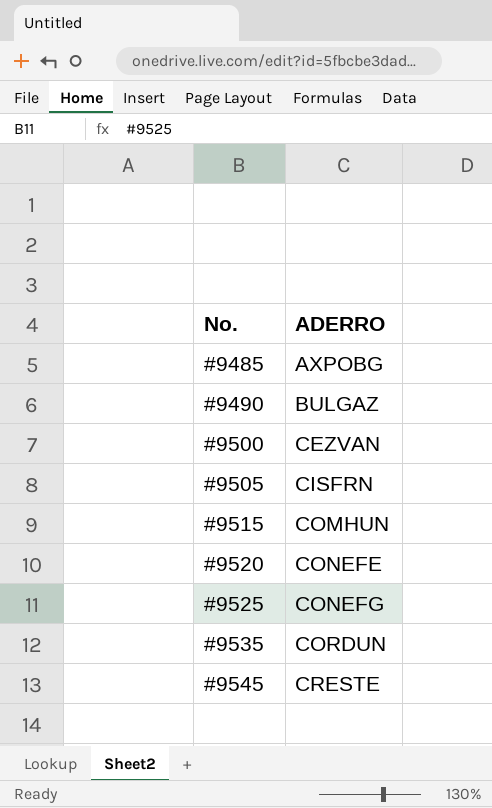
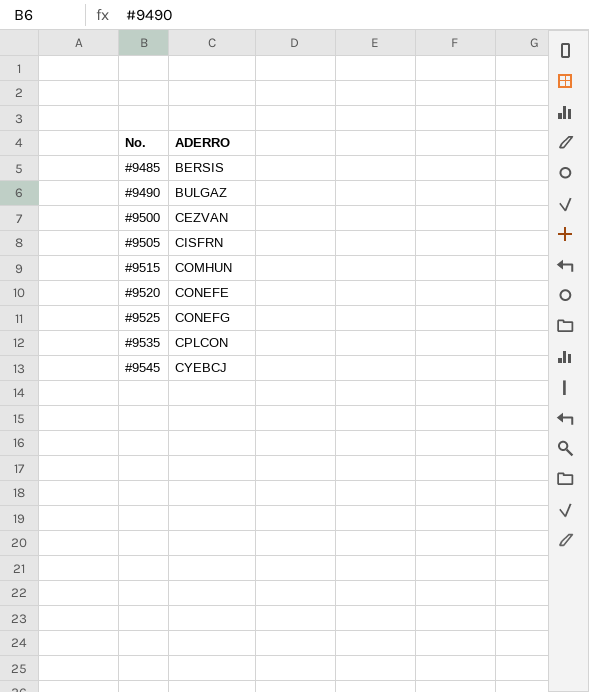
#9485 | ADERRO: AXPOBG -> BERSIS
#9535 | ADERRO: CORDUN -> CPLCON
#9545 | ADERRO: CRESTE -> CYEBCJ

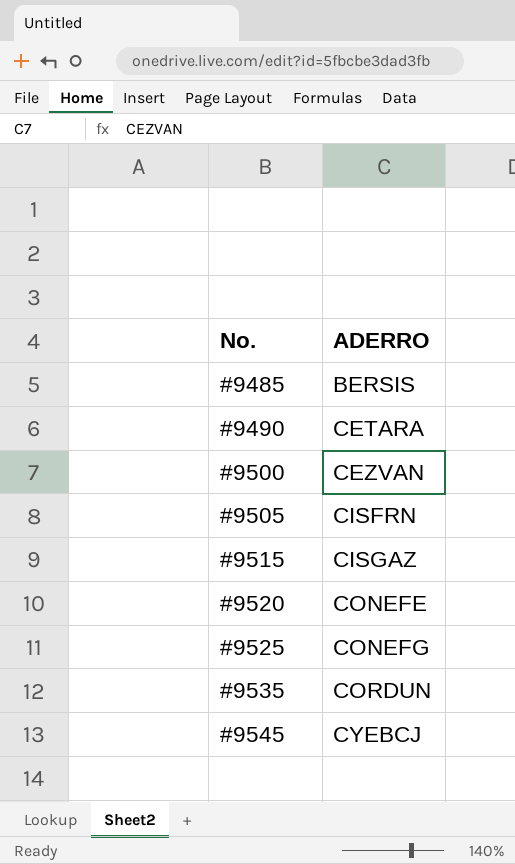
#9490 | ADERRO: BULGAZ -> CETARA
#9515 | ADERRO: COMHUN -> CISGAZ
#9535 | ADERRO: CPLCON -> CORDUN

